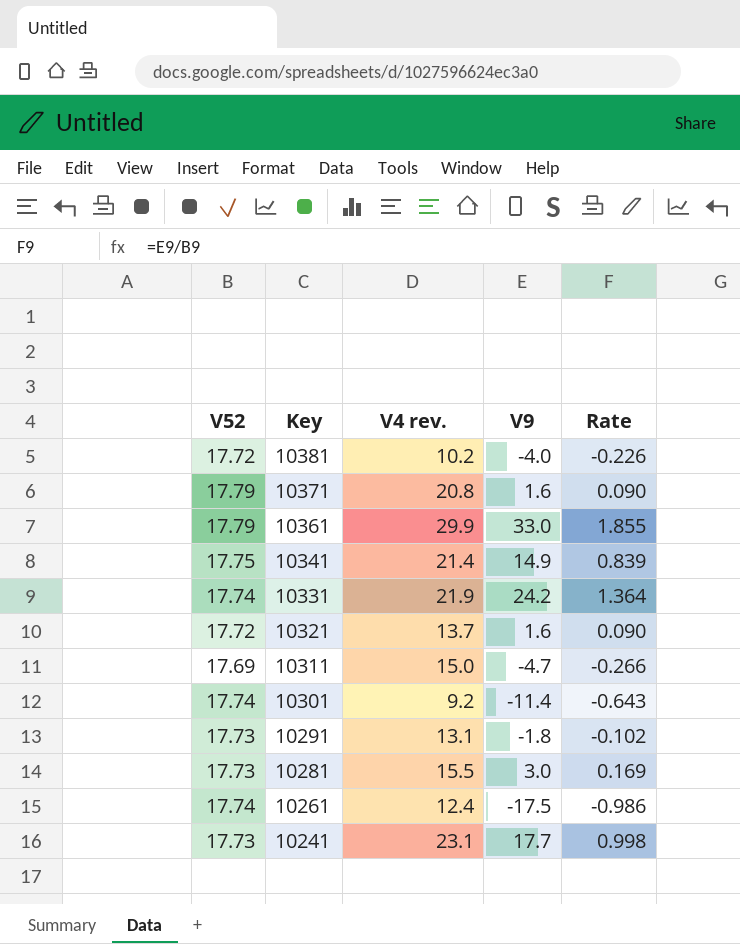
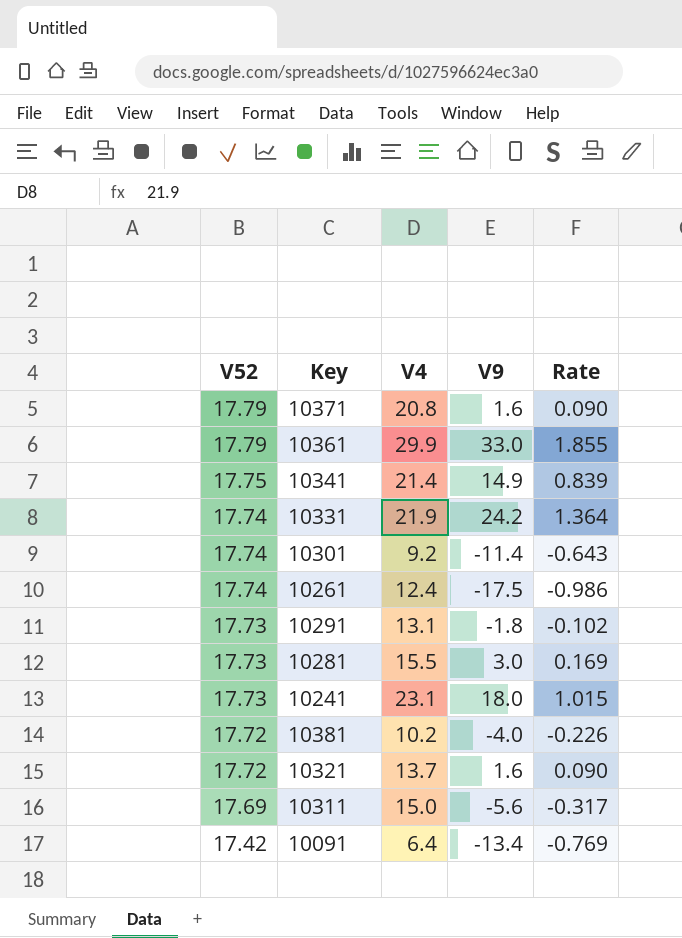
row order: Key descending -> V52 descending
column name: V4 rev. -> V4
10241 | V9: 17.7 -> 18.0
10241 | Rate: 0.998 -> 1.015
10311 | V9: -4.7 -> -5.6
10311 | Rate: -0.266 -> -0.317
row 10091: none -> 17.42 | 6.4 | -13.4 | -0.769

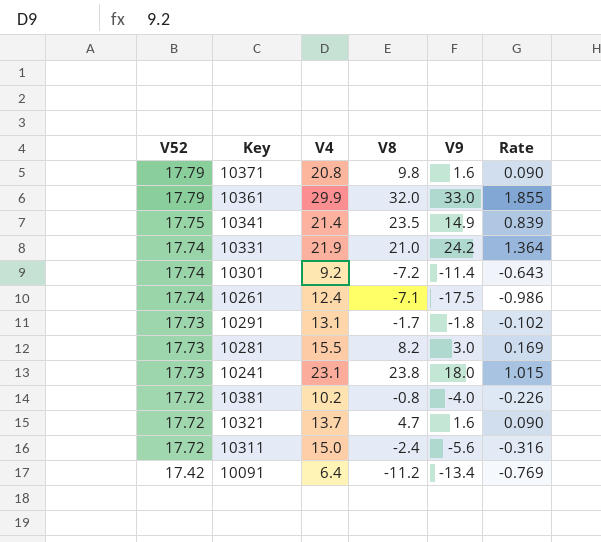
column V8 | position: none -> 4
10311 | V52: 17.69 -> 17.72
10311 | Rate: -0.317 -> -0.316

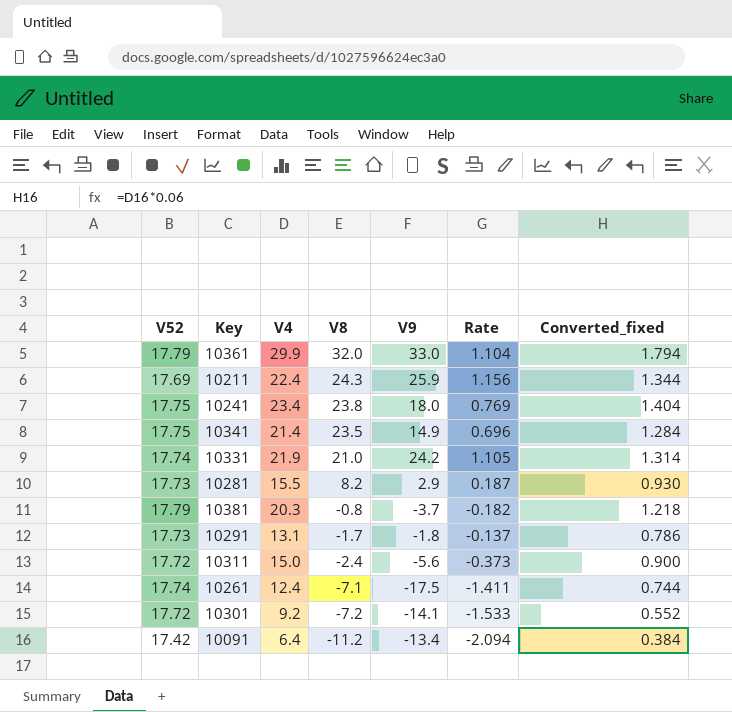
row order: V52 descending -> V8 descending
column Rate | formula: [V9] / [V52] -> [V9] / [V4]
column Converted_fixed | formula: none -> [V4] * 0.06
row 10371: 17.79 | 20.8 | 9.8 | 1.6 | 0.090 -> none
row 10321: 17.72 | 13.7 | 4.7 | 1.6 | 0.090 -> none
row 10211: none -> 17.69 | 22.4 | 24.3 | 25.9 | 1.156 | 1.344
10241 | V52: 17.73 -> 17.75
10241 | V4: 23.1 -> 23.4
10281 | V9: 3.0 -> 2.9
10381 | V52: 17.72 -> 17.79
10381 | V4: 10.2 -> 20.3
10381 | V9: -4.0 -> -3.7
10301 | V52: 17.74 -> 17.72
10301 | V9: -11.4 -> -14.1

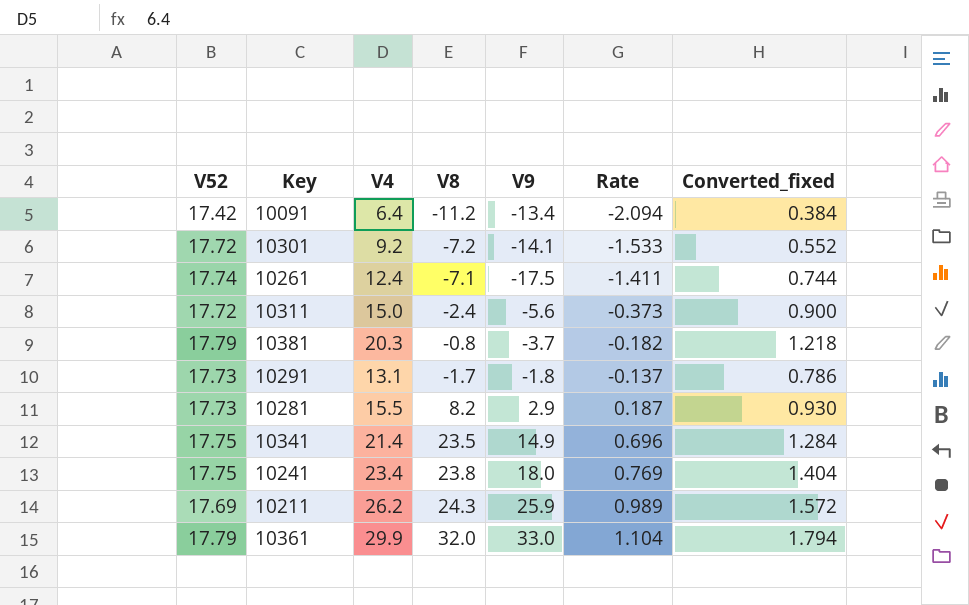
row order: V8 descending -> Rate ascending
row 10331: 17.74 | 21.9 | 21.0 | 24.2 | 1.105 | 1.314 -> none
10211 | V4: 22.4 -> 26.2
10211 | Rate: 1.156 -> 0.989
10211 | Converted_fixed: 1.344 -> 1.572

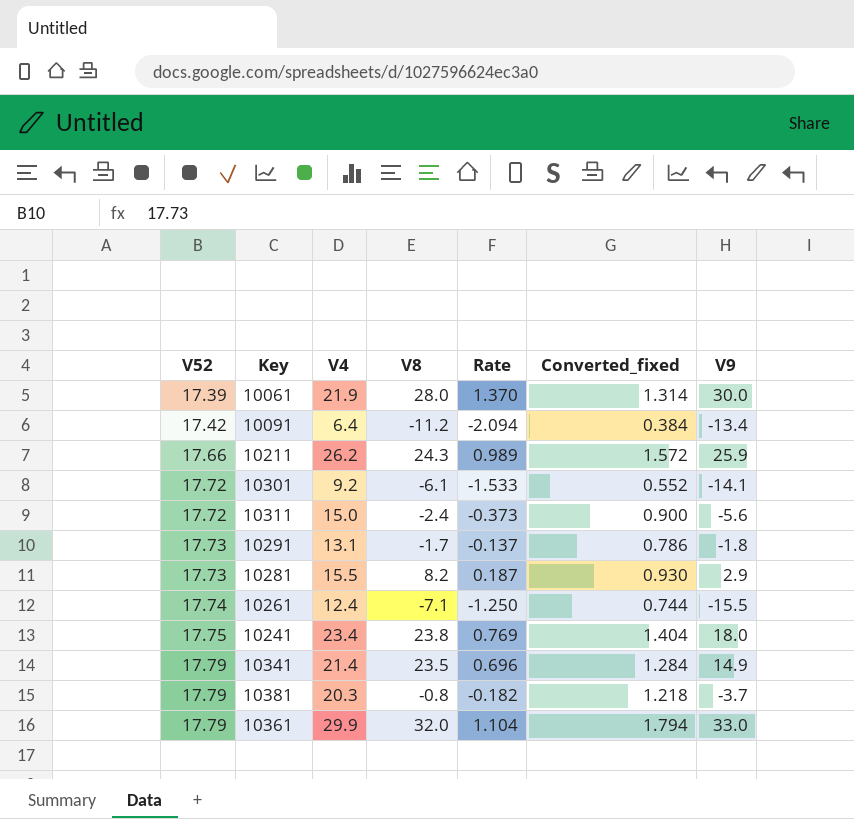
row order: Rate ascending -> V52 ascending
column V9 | position: 5 -> 7
row 10061: none -> 17.39 | 21.9 | 28.0 | 1.370 | 1.314 | 30.0
10211 | V52: 17.69 -> 17.66
10301 | V8: -7.2 -> -6.1
10261 | Rate: -1.411 -> -1.250
10261 | V9: -17.5 -> -15.5
10341 | V52: 17.75 -> 17.79

